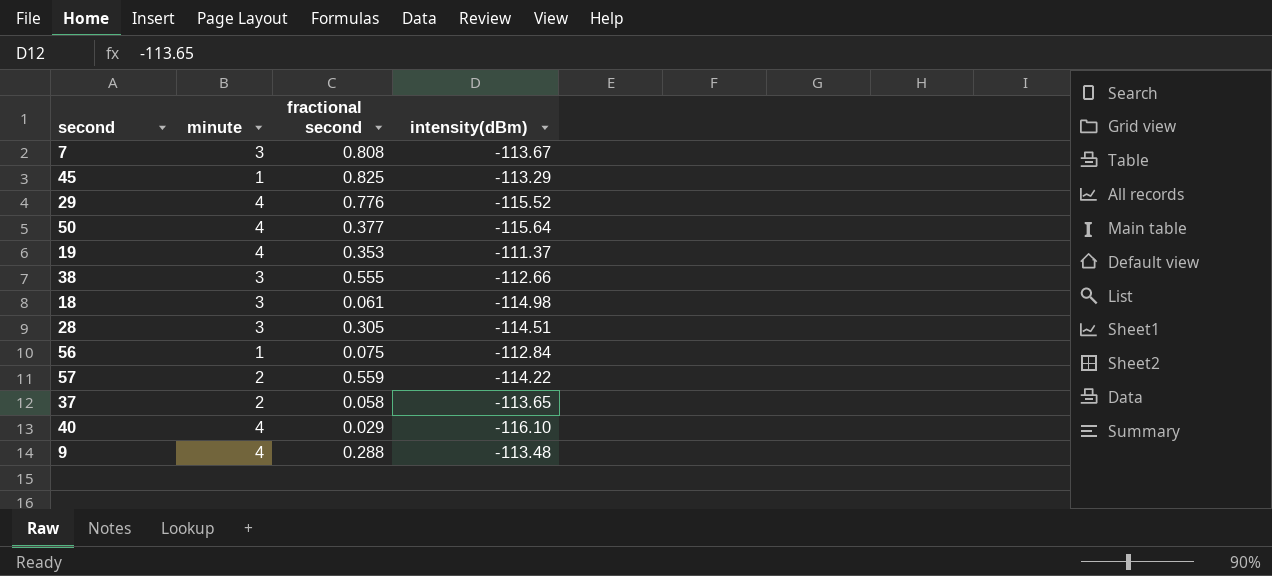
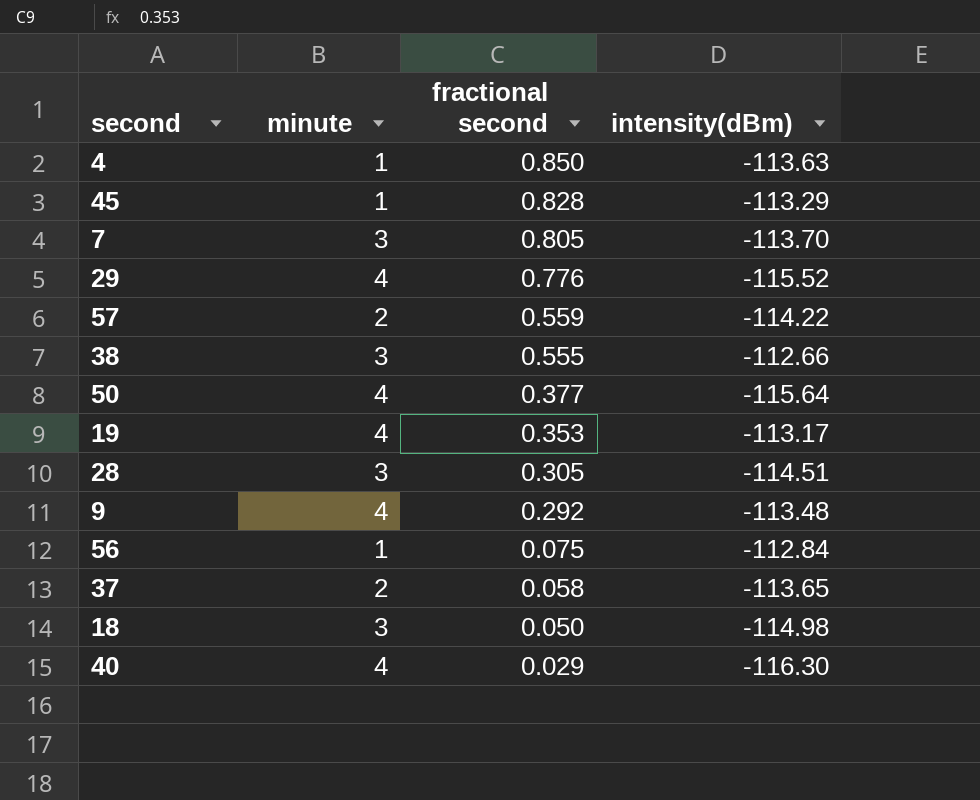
row order: none -> fractional second descending
row 4: none -> 1 | 0.850 | -113.63
45 | fractional second: 0.825 -> 0.828
7 | fractional second: 0.808 -> 0.805
7 | intensity(dBm): -113.67 -> -113.70
19 | intensity(dBm): -111.37 -> -113.17
9 | fractional second: 0.288 -> 0.292
18 | fractional second: 0.061 -> 0.050
40 | intensity(dBm): -116.10 -> -116.30

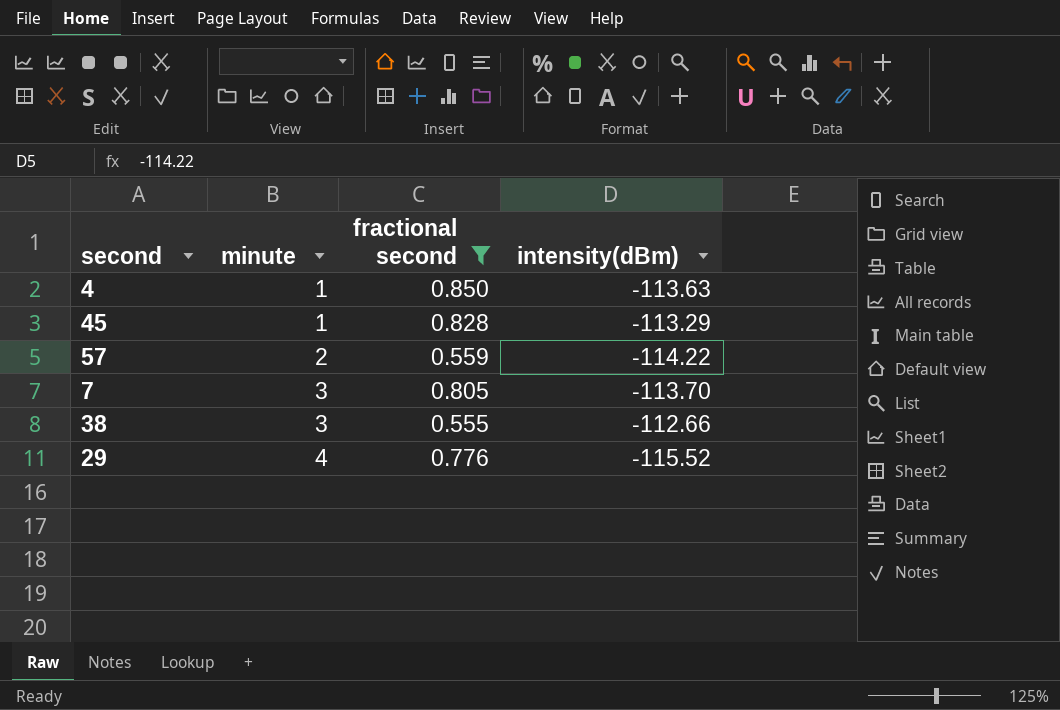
filter: none -> fractional second >= 0.555
row order: fractional second descending -> minute ascending

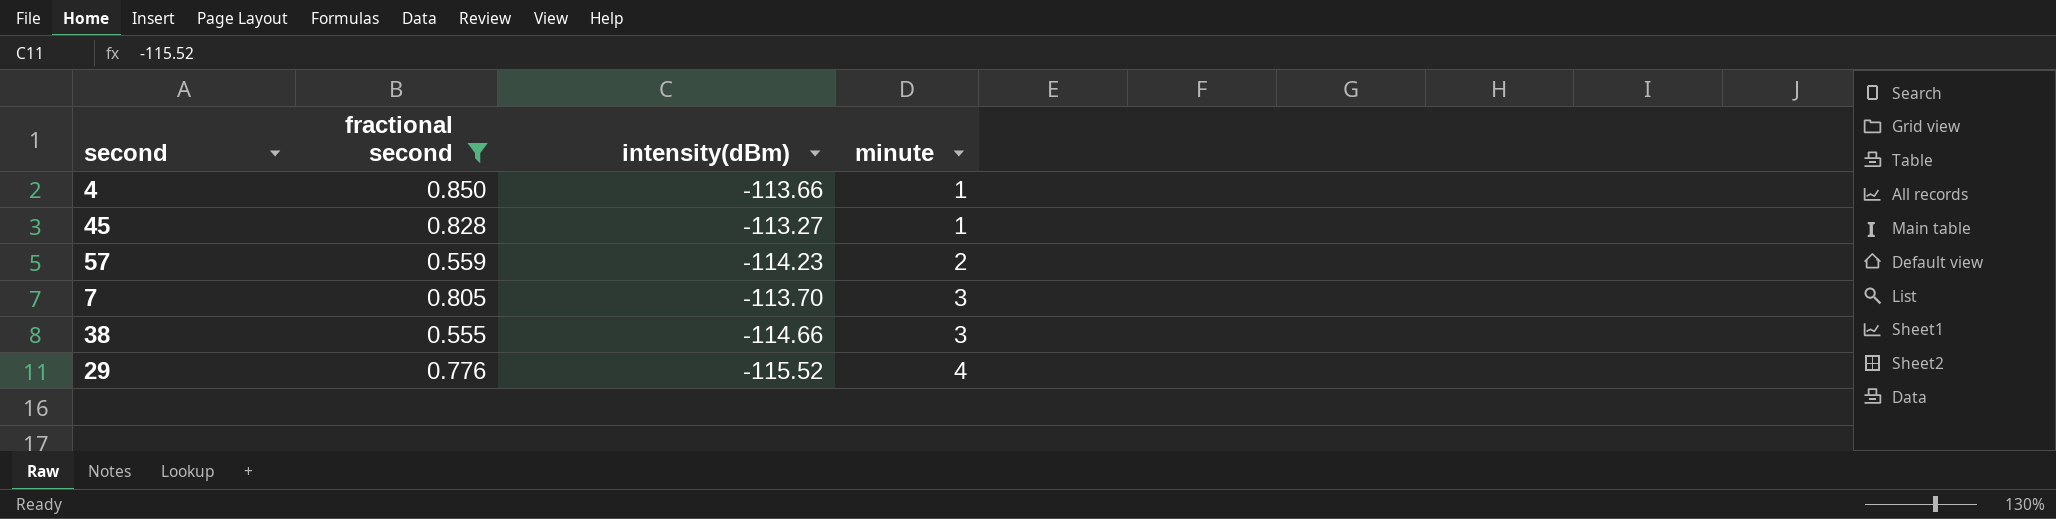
column minute | position: 2 -> 4
4 | intensity(dBm): -113.63 -> -113.66
45 | intensity(dBm): -113.29 -> -113.27
57 | intensity(dBm): -114.22 -> -114.23
38 | intensity(dBm): -112.66 -> -114.66

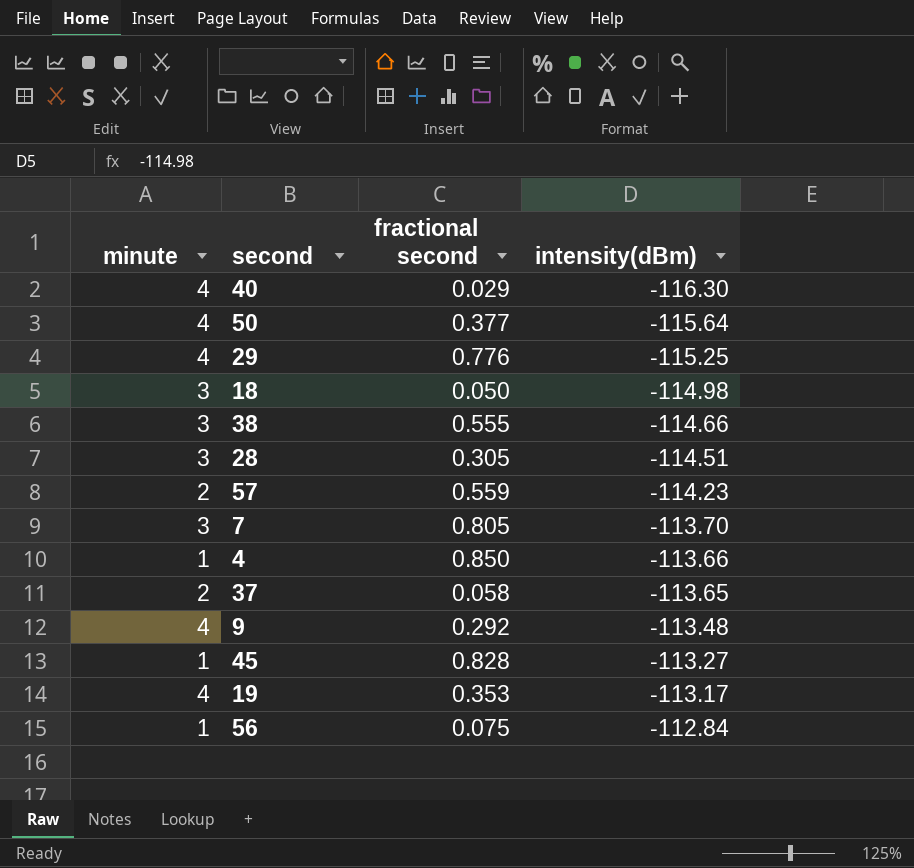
filter: fractional second >= 0.555 -> none
row order: minute ascending -> intensity(dBm) ascending
column minute | position: 4 -> 1
29 | intensity(dBm): -115.52 -> -115.25

